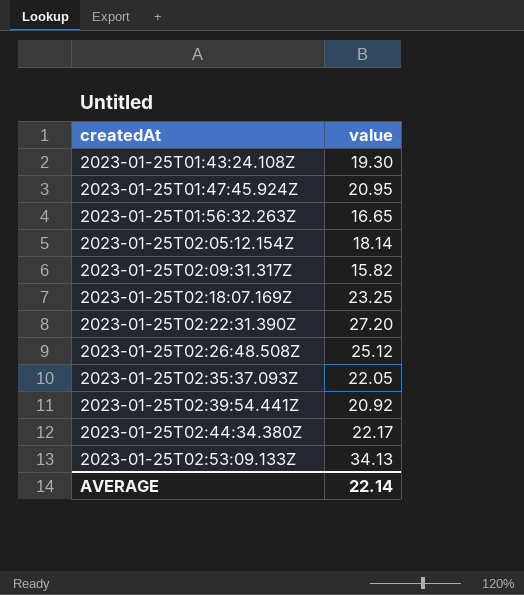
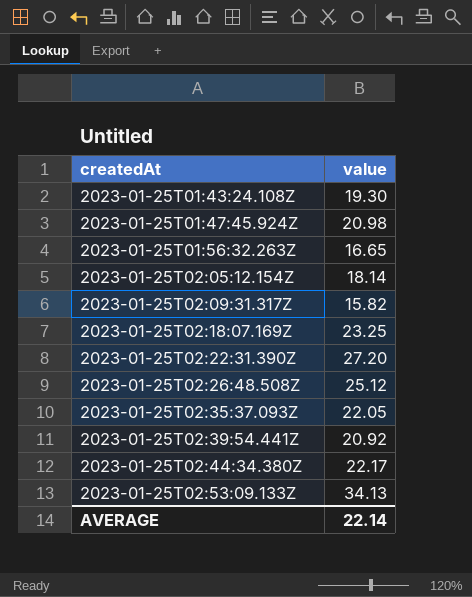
2023-01-25T01:47:45.924Z | value: 20.95 -> 20.98

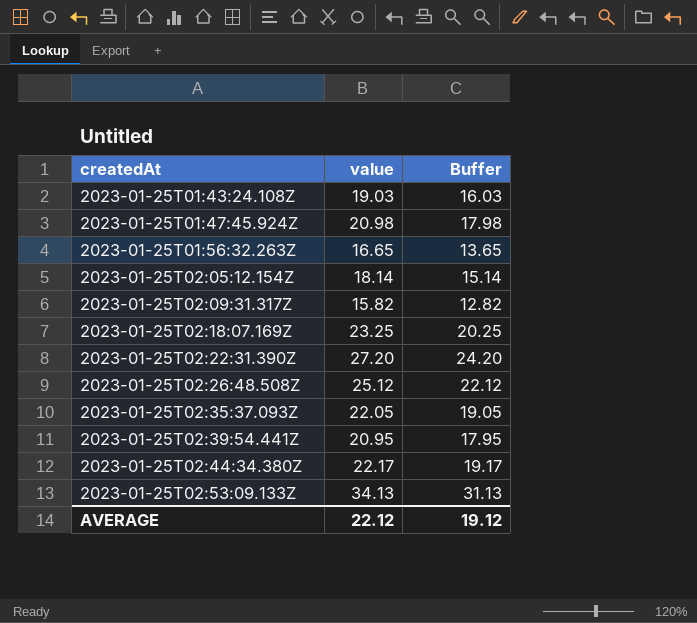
column Buffer | formula: none -> [value] - 3
2023-01-25T01:43:24.108Z | value: 19.30 -> 19.03
2023-01-25T02:39:54.441Z | value: 20.92 -> 20.95
AVERAGE | value: 22.14 -> 22.12

